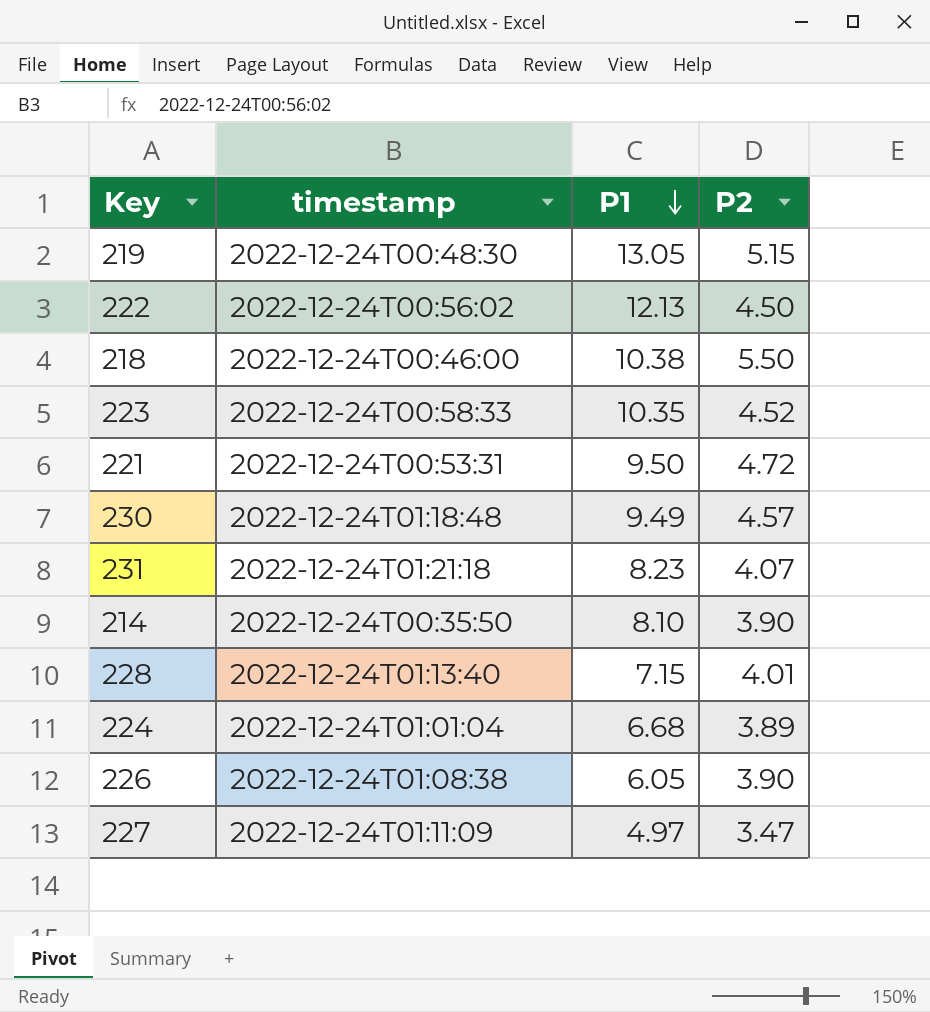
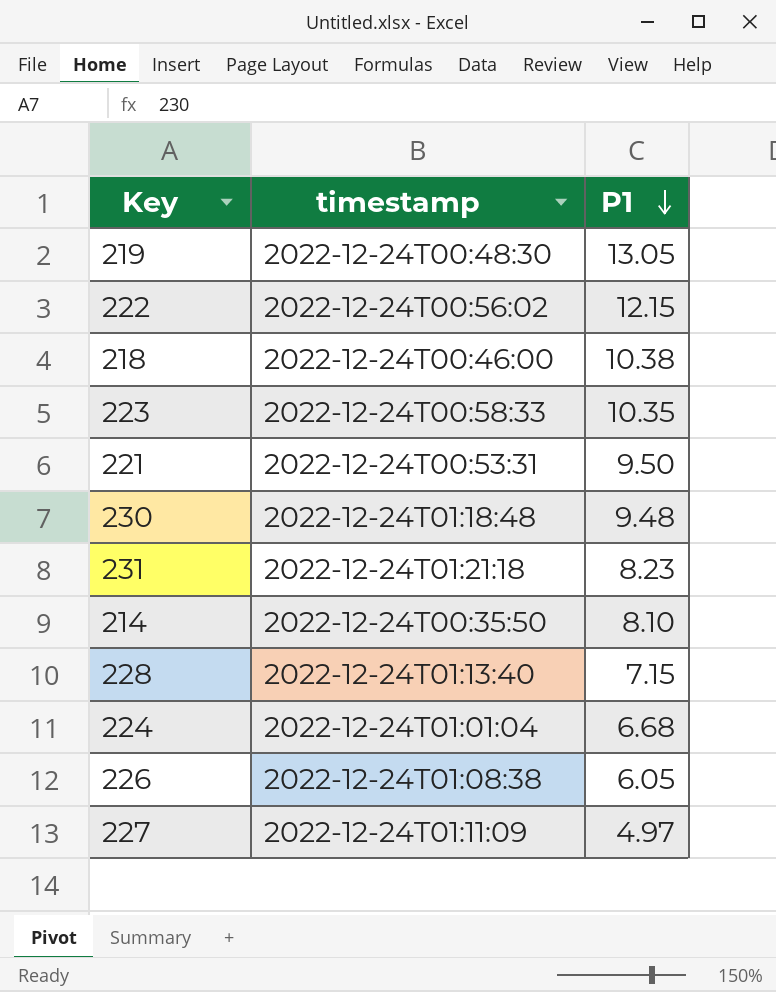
column P2 | position: 4 -> none
222 | P1: 12.13 -> 12.15
230 | P1: 9.49 -> 9.48

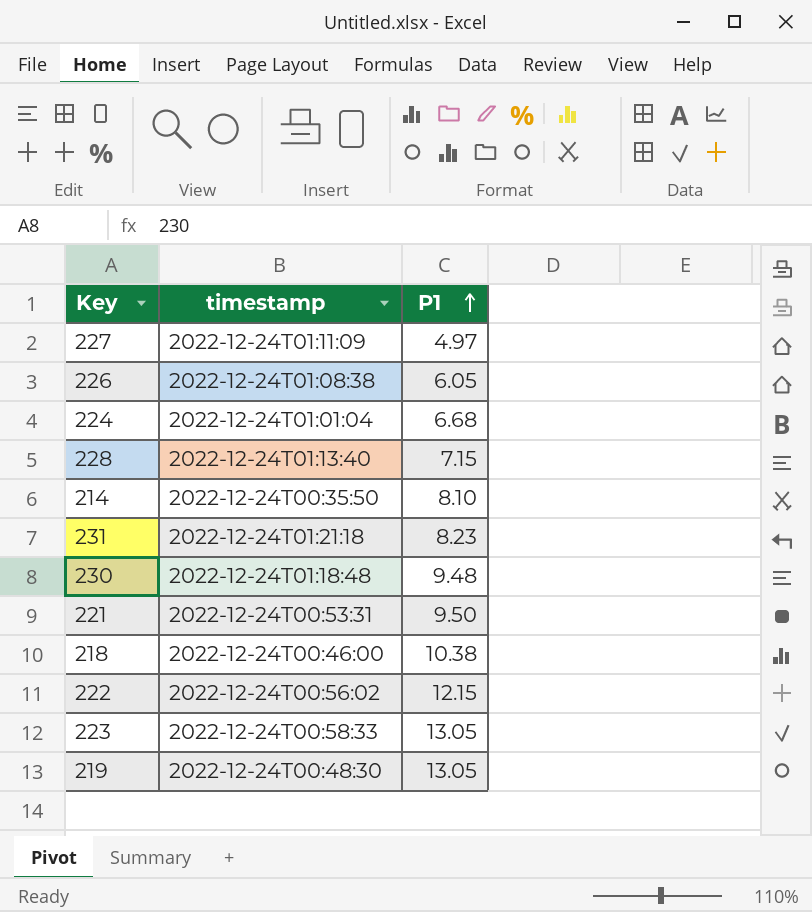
row order: P1 descending -> P1 ascending
223 | P1: 10.35 -> 13.05

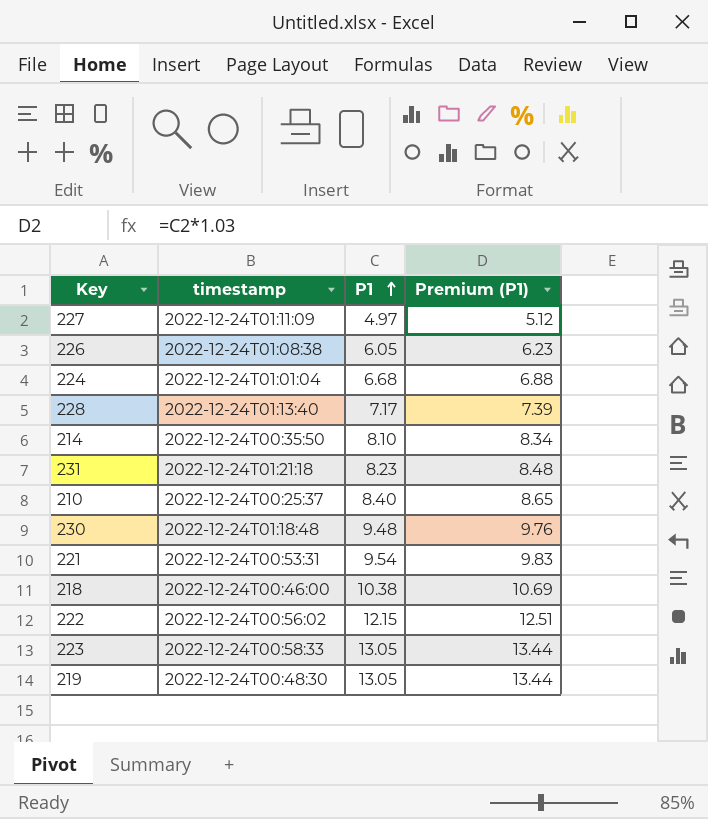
column Premium (P1) | formula: none -> [P1] * 1.03
228 | P1: 7.15 -> 7.17
row 210: none -> 2022-12-24T00:25:37 | 8.40 | 8.65
221 | P1: 9.50 -> 9.54

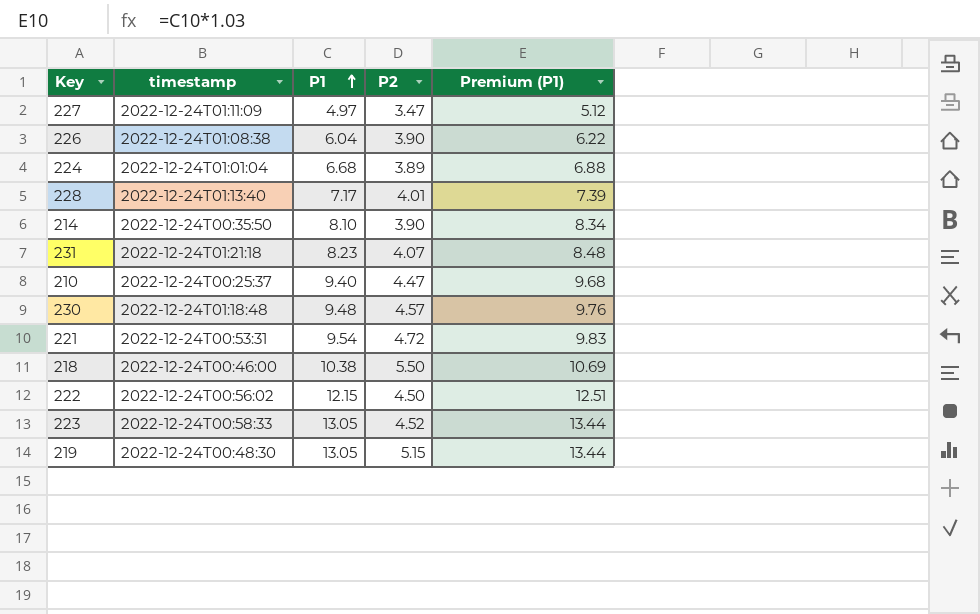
column P2 | position: none -> 4
226 | P1: 6.05 -> 6.04
226 | Premium (P1): 6.23 -> 6.22
210 | P1: 8.40 -> 9.40
210 | Premium (P1): 8.65 -> 9.68

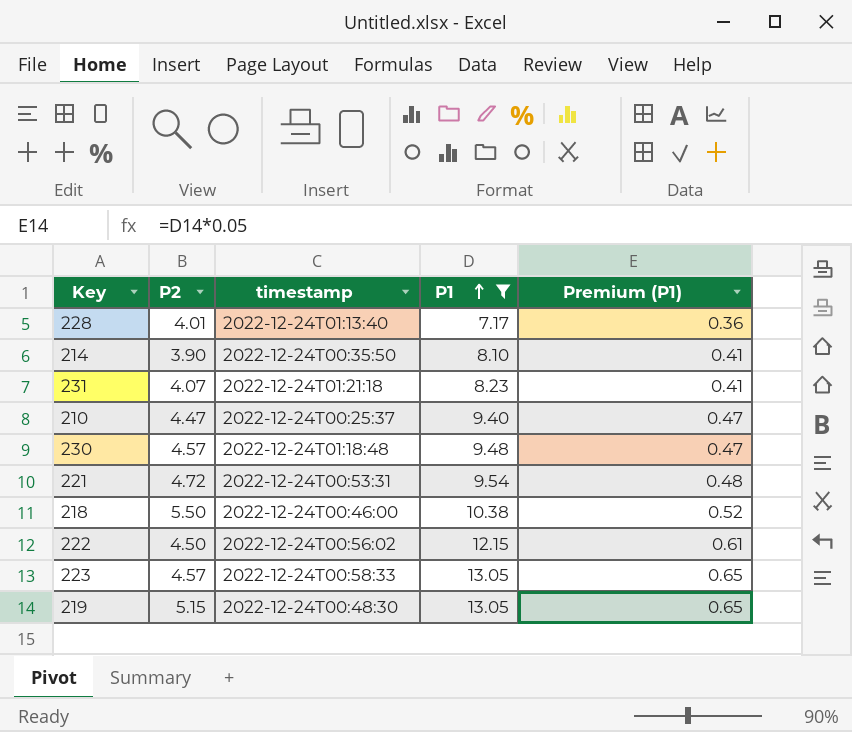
filter: none -> P1 >= 7.17
column P2 | position: 4 -> 2
column Premium (P1) | formula: [P1] * 1.03 -> [P1] * 0.05
223 | P2: 4.52 -> 4.57

